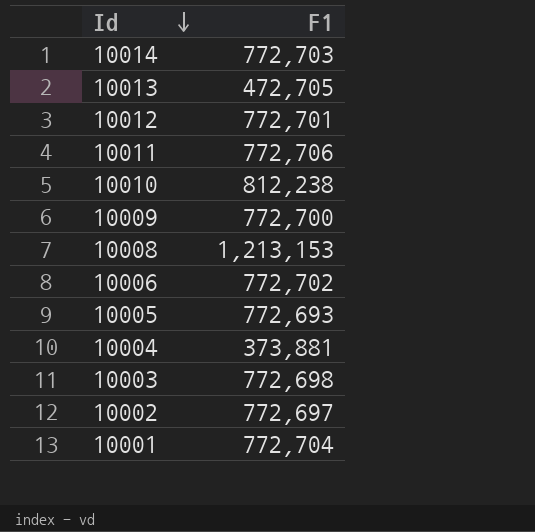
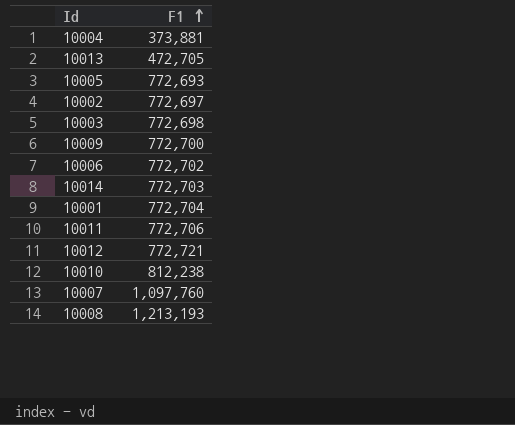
row order: Id descending -> F1 ascending
10012 | F1: 772,701 -> 772,721
row 10007: none -> 1,097,760
10008 | F1: 1,213,153 -> 1,213,193

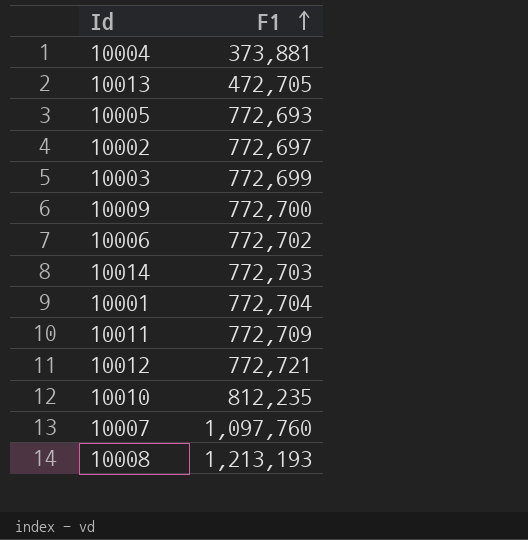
10003 | F1: 772,698 -> 772,699
10011 | F1: 772,706 -> 772,709
10010 | F1: 812,238 -> 812,235

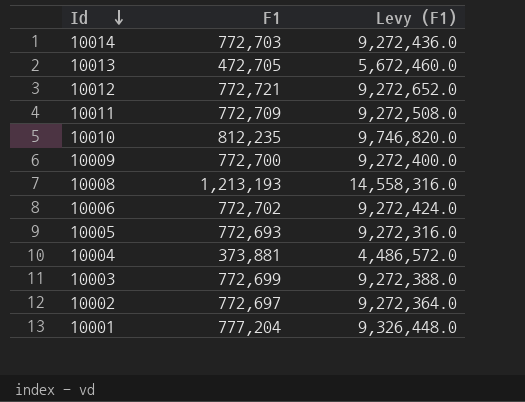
row order: F1 ascending -> Id descending
column Levy (F1) | formula: none -> [F1] * 12
row 10007: 1,097,760 -> none
10001 | F1: 772,704 -> 777,204

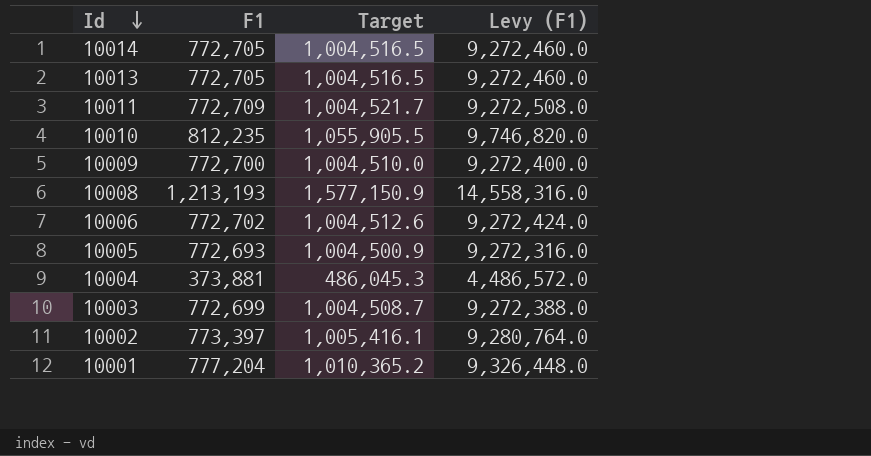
column Target | formula: none -> [F1] * 1.3
row 10012: 772,721 | 9,272,652.0 -> none
10014 | F1: 772,703 -> 772,705
10014 | Levy (F1): 9,272,436.0 -> 9,272,460.0
10013 | F1: 472,705 -> 772,705
10013 | Levy (F1): 5,672,460.0 -> 9,272,460.0
10002 | F1: 772,697 -> 773,397
10002 | Levy (F1): 9,272,364.0 -> 9,280,764.0

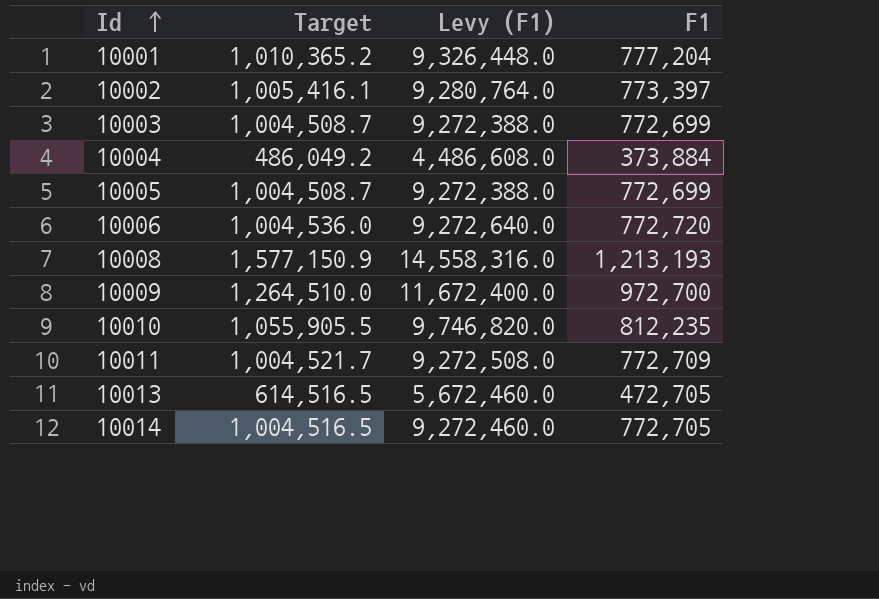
row order: Id descending -> Id ascending
column F1 | position: 2 -> 4
10004 | Target: 486,045.3 -> 486,049.2
10004 | Levy (F1): 4,486,572.0 -> 4,486,608.0
10004 | F1: 373,881 -> 373,884
10005 | Target: 1,004,500.9 -> 1,004,508.7
10005 | Levy (F1): 9,272,316.0 -> 9,272,388.0
10005 | F1: 772,693 -> 772,699
10006 | Target: 1,004,512.6 -> 1,004,536.0
10006 | Levy (F1): 9,272,424.0 -> 9,272,640.0
10006 | F1: 772,702 -> 772,720
10009 | Target: 1,004,510.0 -> 1,264,510.0
10009 | Levy (F1): 9,272,400.0 -> 11,672,400.0
10009 | F1: 772,700 -> 972,700
10013 | Target: 1,004,516.5 -> 614,516.5
10013 | Levy (F1): 9,272,460.0 -> 5,672,460.0
10013 | F1: 772,705 -> 472,705

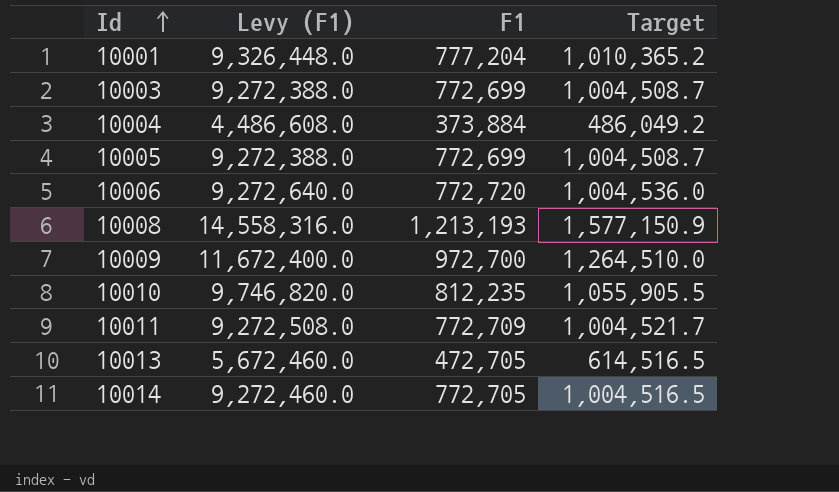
column Target | position: 2 -> 4
row 10002: 1,005,416.1 | 9,280,764.0 | 773,397 -> none

